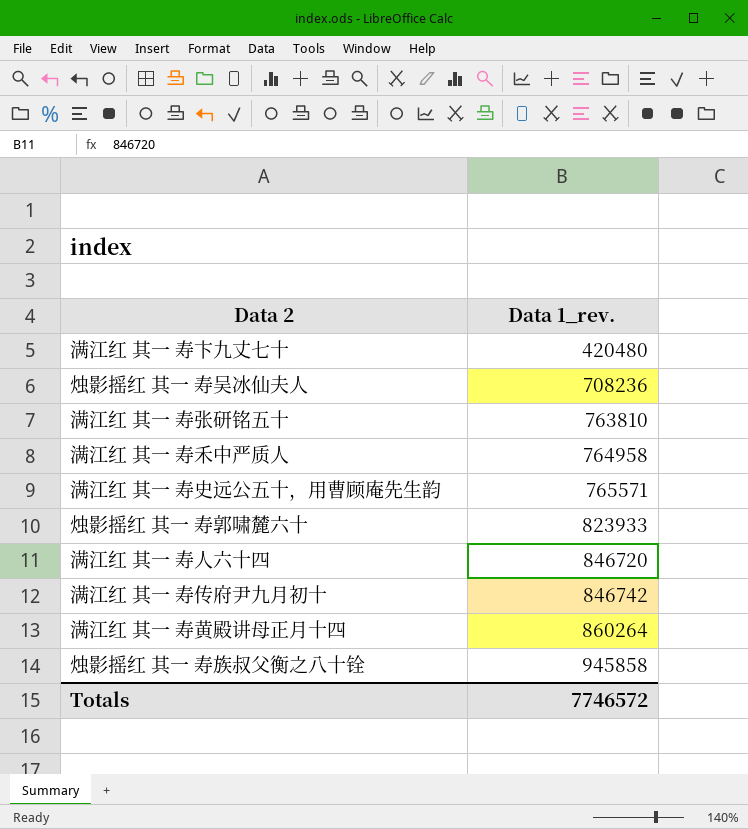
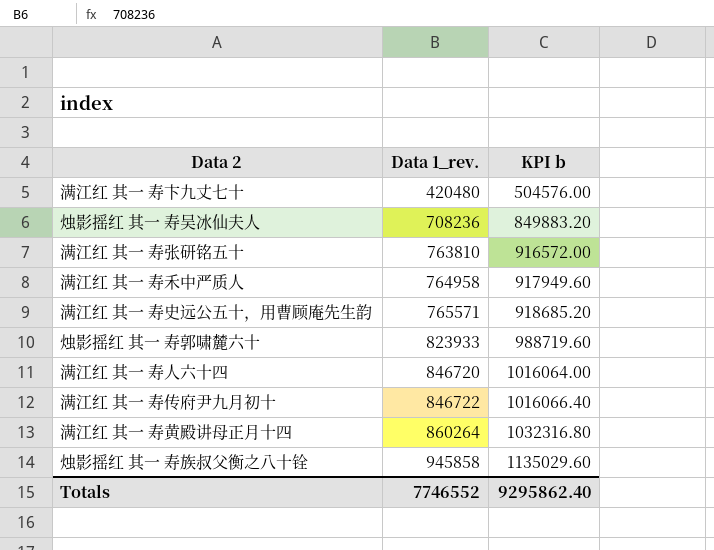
column KPI b | formula: none -> [Data 1_rev.] * 1.2
满江红 其一 寿传府尹九月初十 | Data 1_rev.: 846742 -> 846722
Totals | Data 1_rev.: 7746572 -> 7746552

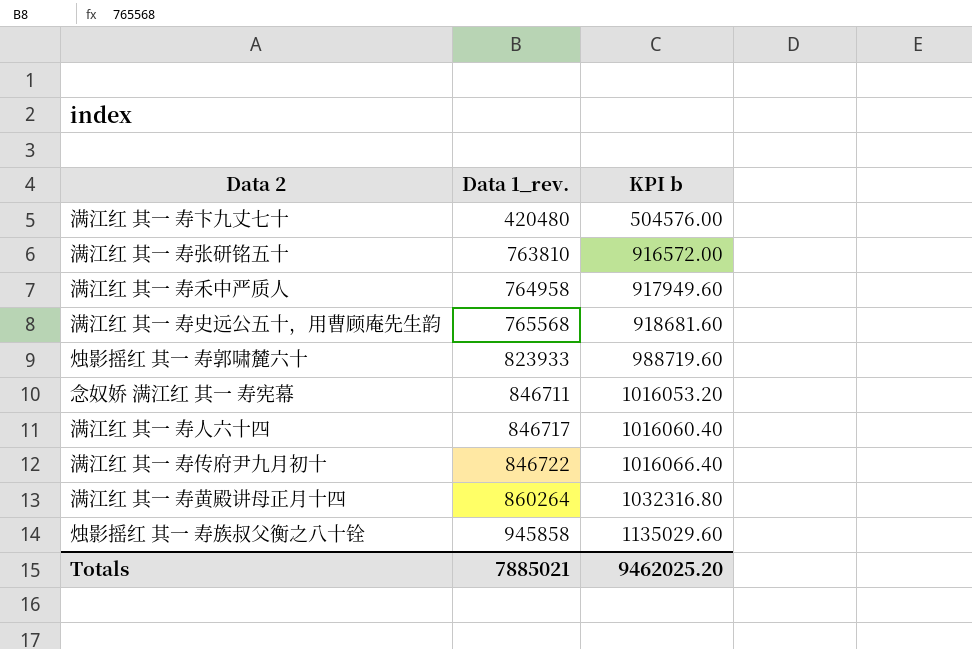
row 烛影摇红 其一 寿吴冰仙夫人: 708236 | 849883.20 -> none
满江红 其一 寿史远公五十，用曹顾庵先生韵 | Data 1_rev.: 765571 -> 765568
满江红 其一 寿史远公五十，用曹顾庵先生韵 | KPI b: 918685.20 -> 918681.60
row 念奴娇 满江红 其一 寿宪幕: none -> 846711 | 1016053.20
满江红 其一 寿人六十四 | Data 1_rev.: 846720 -> 846717
满江红 其一 寿人六十四 | KPI b: 1016064.00 -> 1016060.40
Totals | Data 1_rev.: 7746552 -> 7885021
Totals | KPI b: 9295862.40 -> 9462025.20

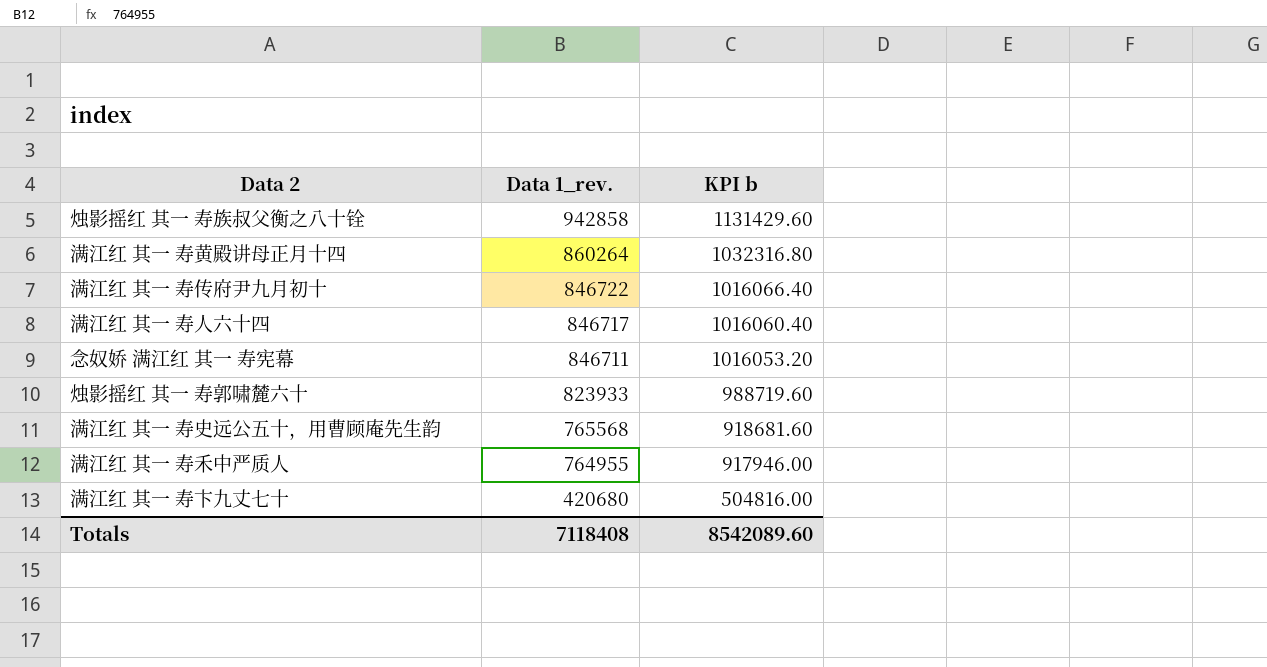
row order: Data 1_rev. ascending -> Data 1_rev. descending
row 满江红 其一 寿张研铭五十: 763810 | 916572.00 -> none
烛影摇红 其一 寿族叔父衡之八十铨 | Data 1_rev.: 945858 -> 942858
烛影摇红 其一 寿族叔父衡之八十铨 | KPI b: 1135029.60 -> 1131429.60
满江红 其一 寿禾中严质人 | Data 1_rev.: 764958 -> 764955
满江红 其一 寿禾中严质人 | KPI b: 917949.60 -> 917946.00
满江红 其一 寿卞九丈七十 | Data 1_rev.: 420480 -> 420680
满江红 其一 寿卞九丈七十 | KPI b: 504576.00 -> 504816.00
Totals | Data 1_rev.: 7885021 -> 7118408
Totals | KPI b: 9462025.20 -> 8542089.60

